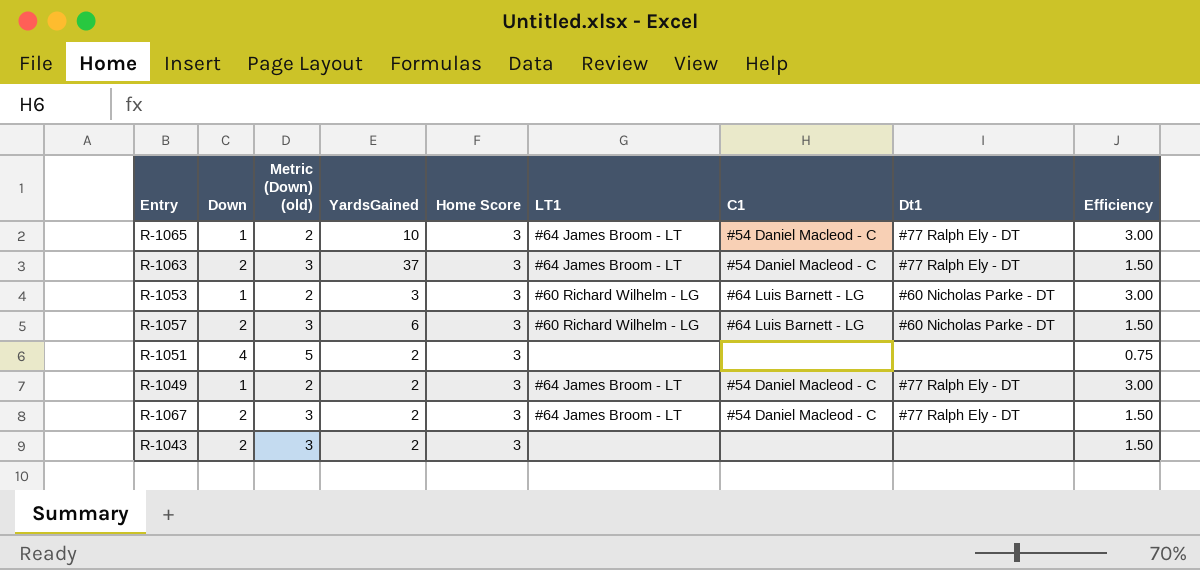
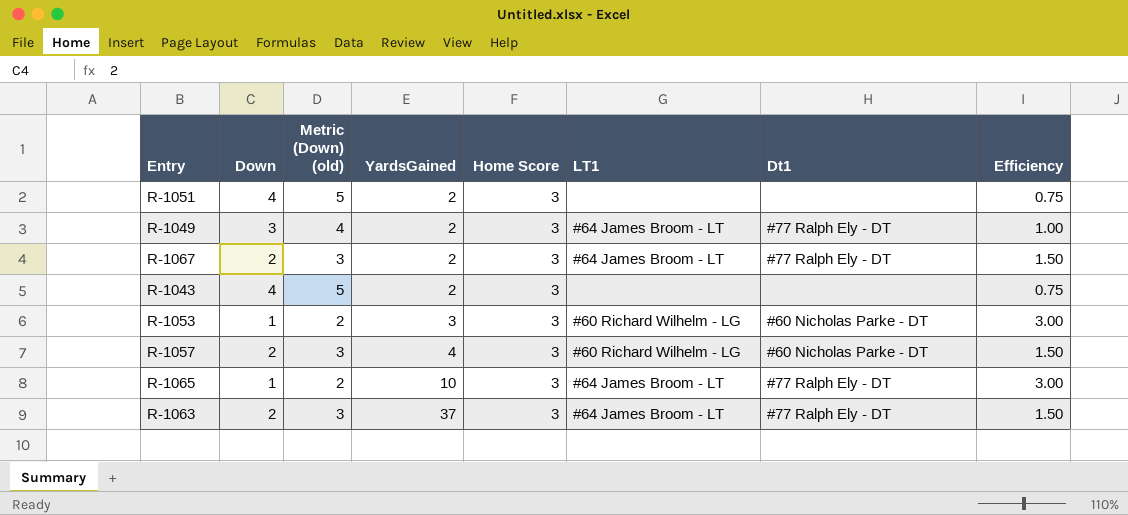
row order: none -> YardsGained ascending
column C1 | position: 7 -> none
R-1049 | Down: 1 -> 3
R-1049 | Metric (Down) (old): 2 -> 4
R-1049 | Efficiency: 3.00 -> 1.00
R-1043 | Down: 2 -> 4
R-1043 | Metric (Down) (old): 3 -> 5
R-1043 | Efficiency: 1.50 -> 0.75
R-1057 | YardsGained: 6 -> 4

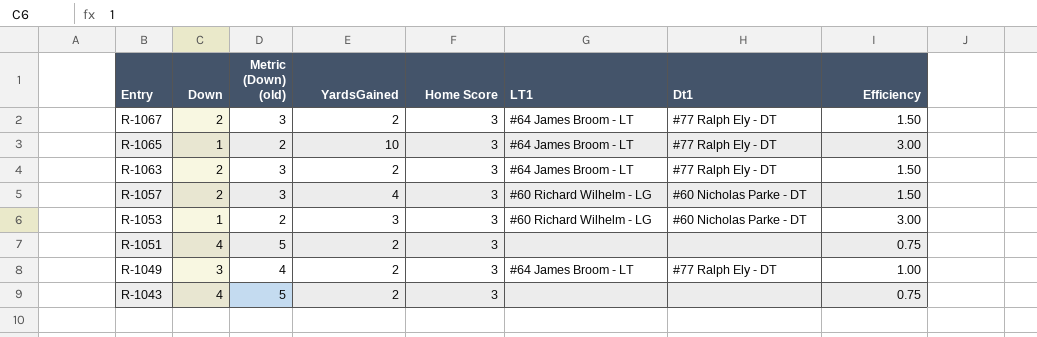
row order: YardsGained ascending -> Entry descending
R-1063 | YardsGained: 37 -> 2

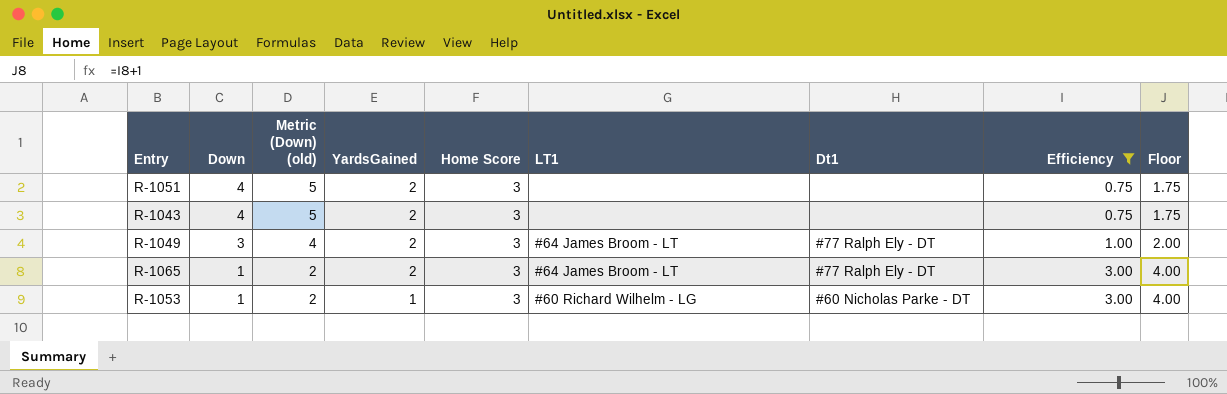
filter: none -> Efficiency != 1.50
row order: Entry descending -> Down descending
column Floor | formula: none -> [Efficiency] + 1
R-1065 | YardsGained: 10 -> 2
R-1053 | YardsGained: 3 -> 1

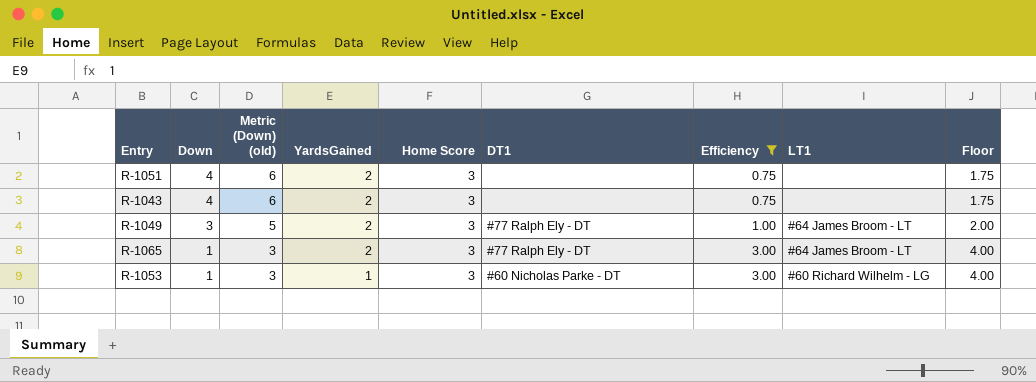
column Metric (Down) (old) | formula: [Down] + 1 -> [Down] + 2
column name: Dt1 -> DT1
column LT1 | position: 6 -> 8

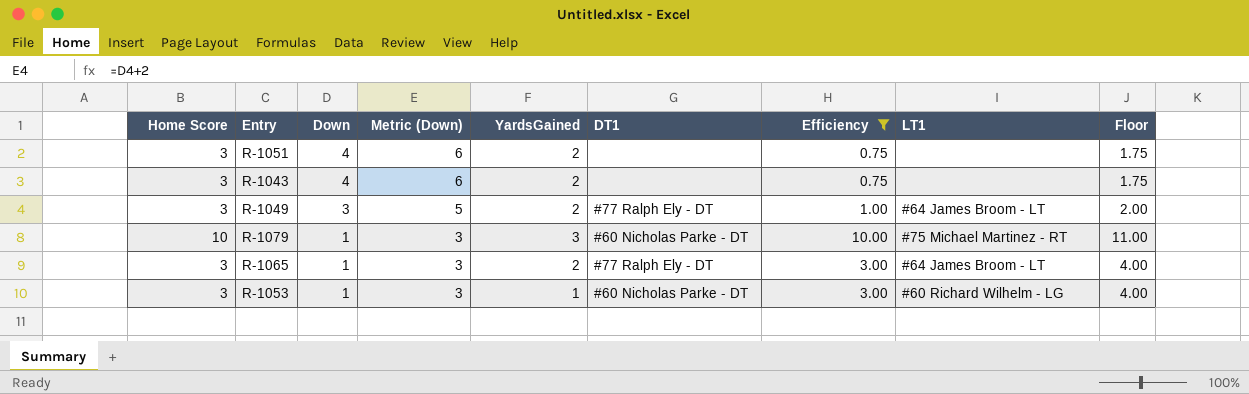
column Home Score | position: 5 -> 1
column name: Metric (Down) (old) -> Metric (Down)
row R-1079: none -> 10 | 1 | 3 | 3 | #60 Nicholas Parke - DT | 10.00 | #75 Michael Martinez - RT | 11.00

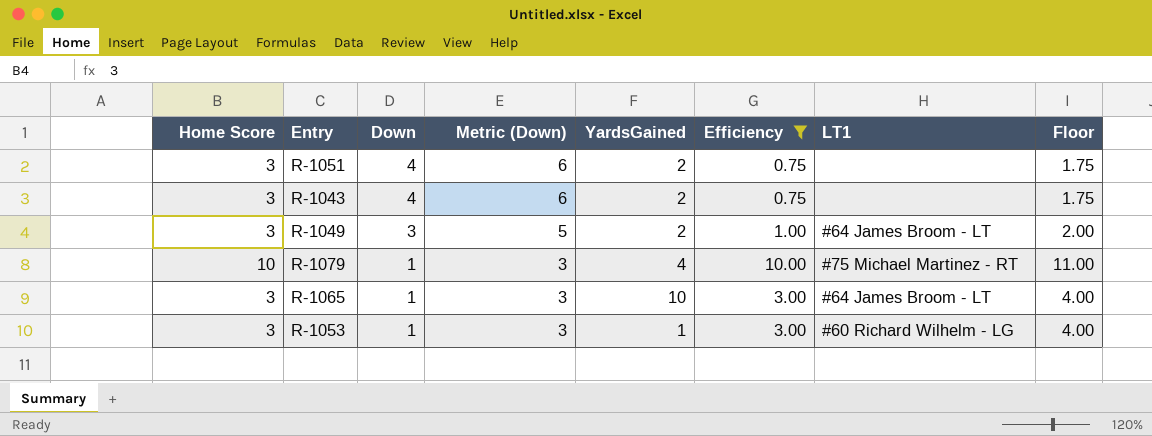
column DT1 | position: 6 -> none
R-1079 | YardsGained: 3 -> 4
R-1065 | YardsGained: 2 -> 10

